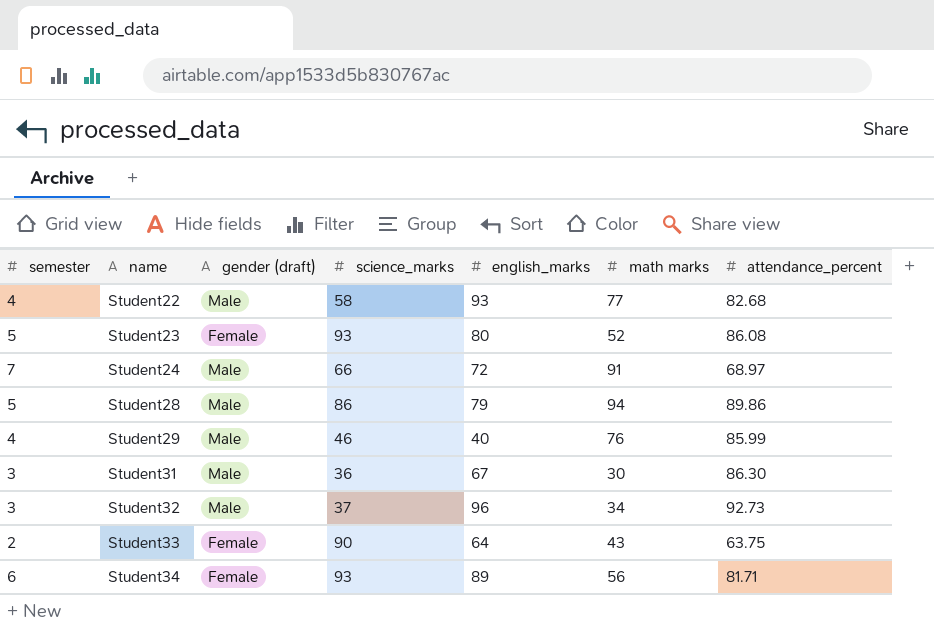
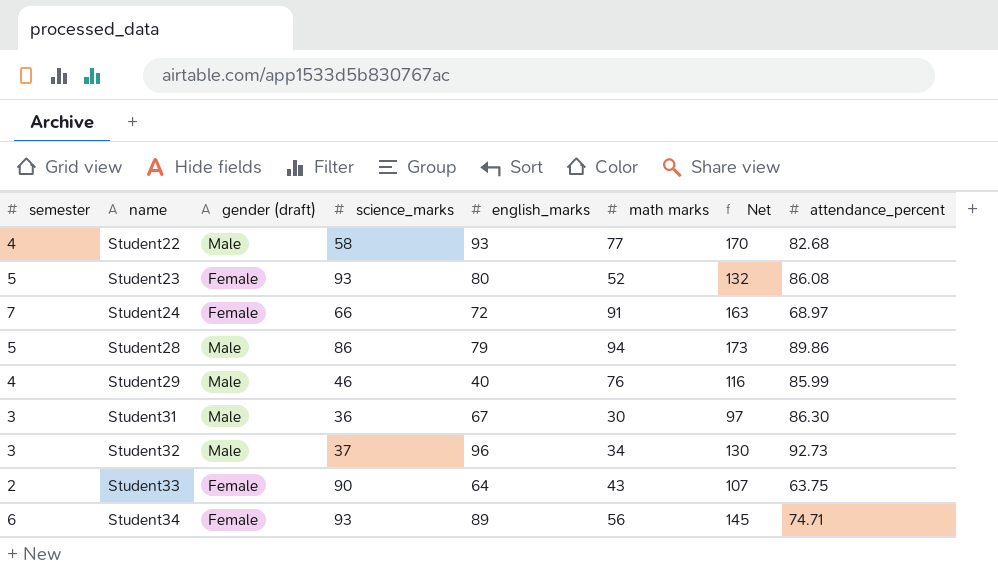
column Net | formula: none -> [english_marks] + [math marks]
Student24 | gender (draft): Male -> Female
Student34 | attendance_percent: 81.71 -> 74.71

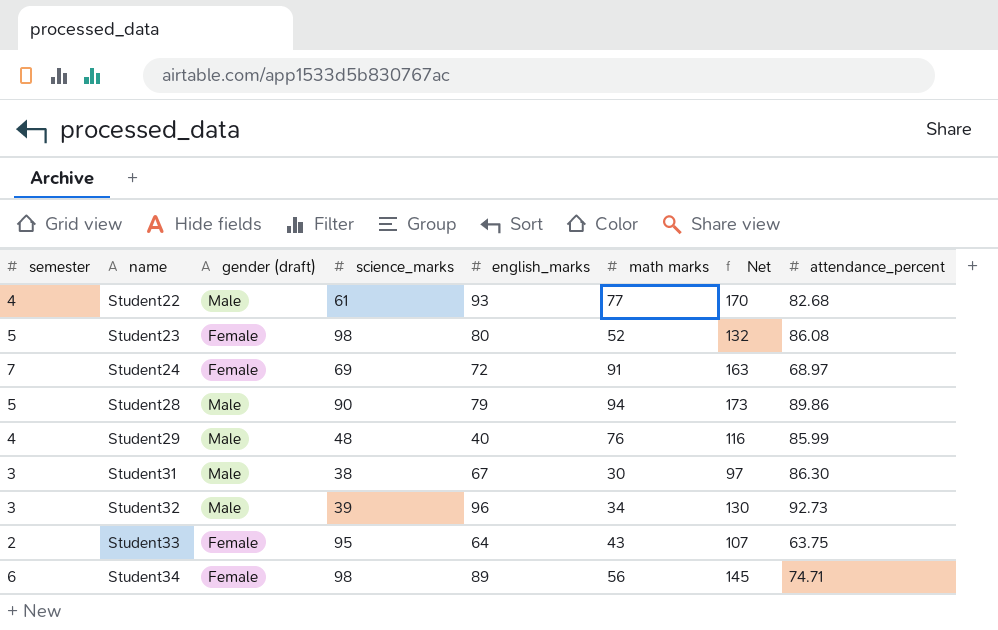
Student22 | science_marks: 58 -> 61
Student23 | science_marks: 93 -> 98
Student24 | science_marks: 66 -> 69
Student28 | science_marks: 86 -> 90
Student29 | science_marks: 46 -> 48
Student31 | science_marks: 36 -> 38
Student32 | science_marks: 37 -> 39
Student33 | science_marks: 90 -> 95
Student34 | science_marks: 93 -> 98

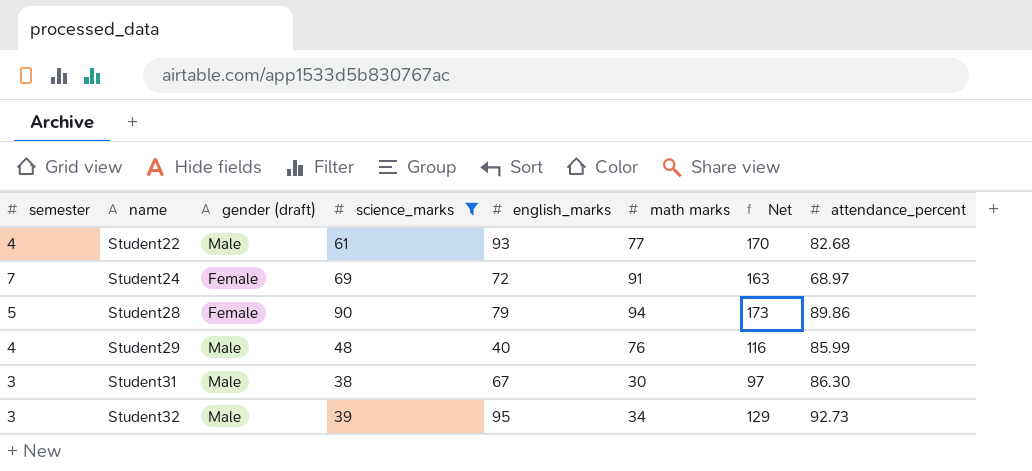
filter: none -> science_marks <= 90
Student28 | gender (draft): Male -> Female
Student32 | english_marks: 96 -> 95
Student32 | Net: 130 -> 129

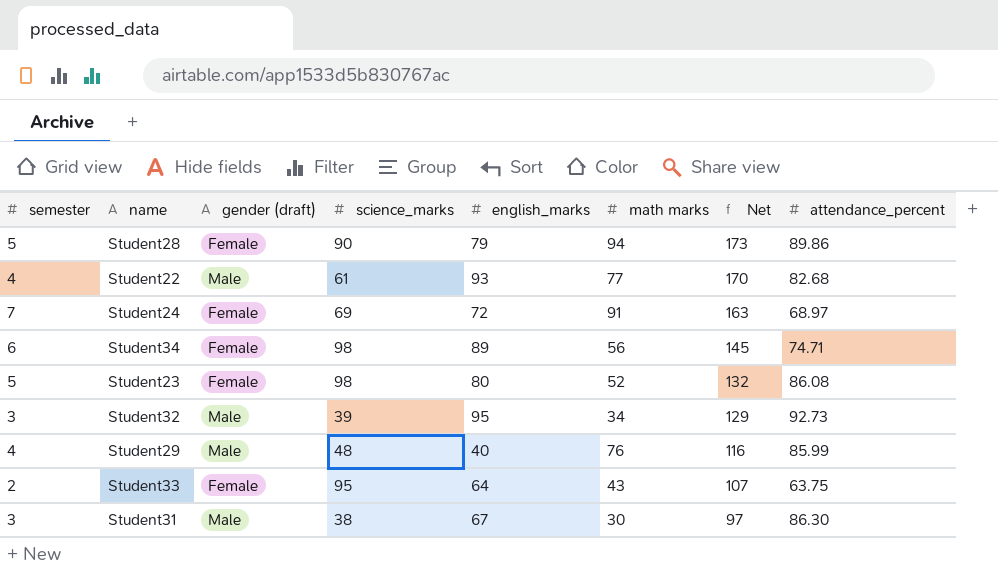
filter: science_marks <= 90 -> none
row order: name ascending -> Net descending

